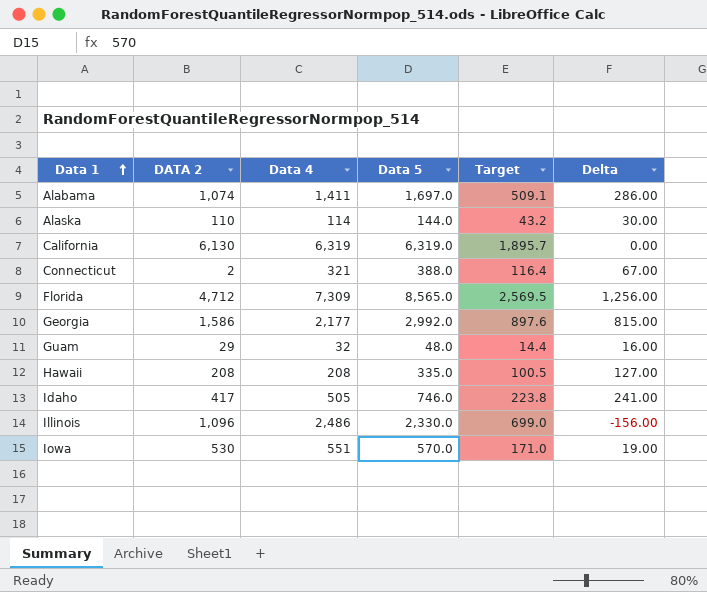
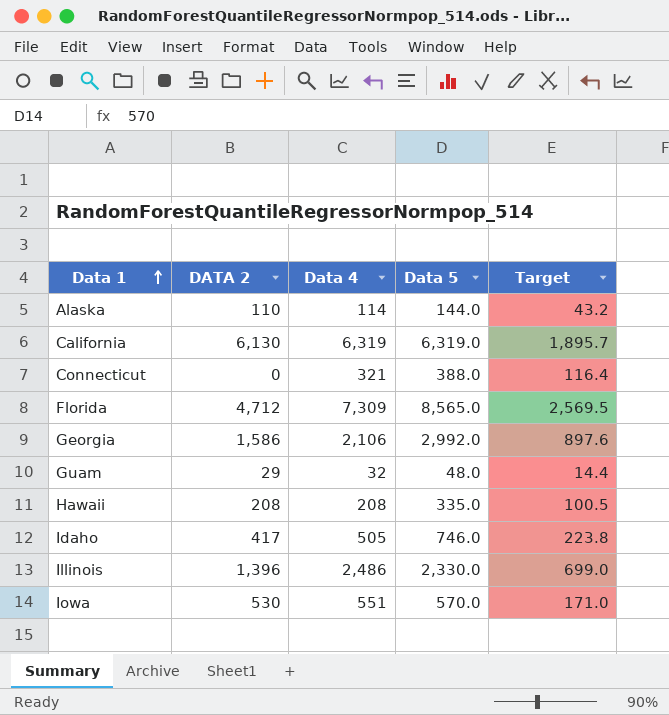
column Delta | formula: [Data 5] - [Data 4] -> none
row Alabama: 1,074 | 1,411 | 1,697.0 | 509.1 | 286.00 -> none
Connecticut | DATA 2: 2 -> 0
Georgia | Data 4: 2,177 -> 2,106
Illinois | DATA 2: 1,096 -> 1,396

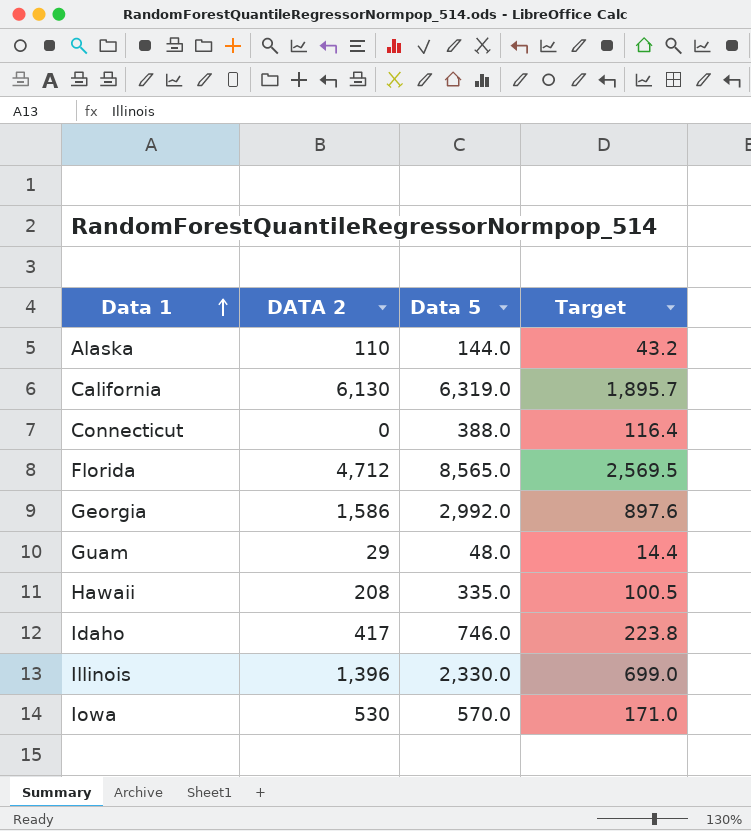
column Data 4 | position: 3 -> none

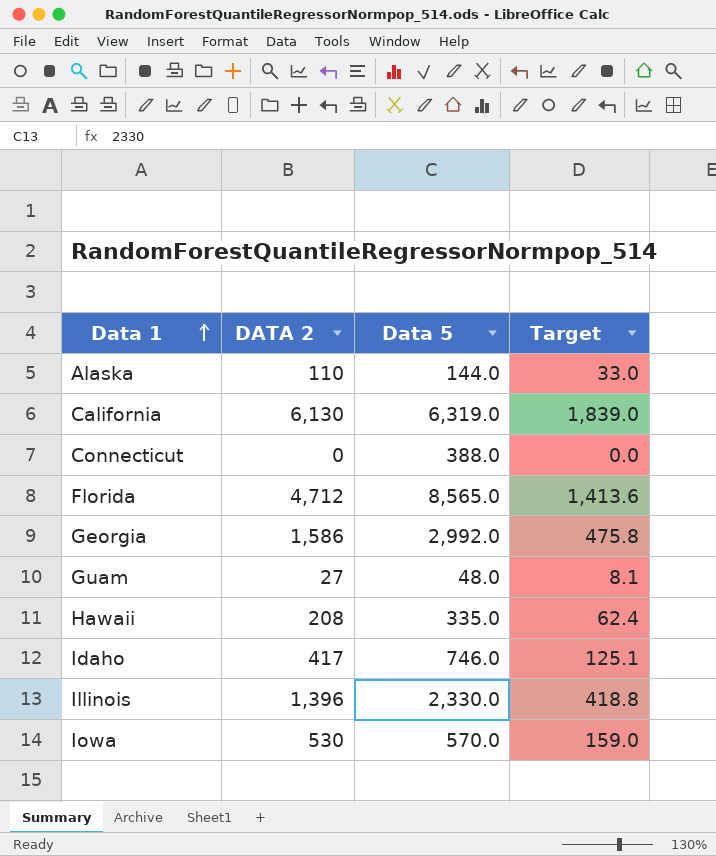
column Target | formula: [Data 5] * 0.3 -> [DATA 2] * 0.3
Guam | DATA 2: 29 -> 27

